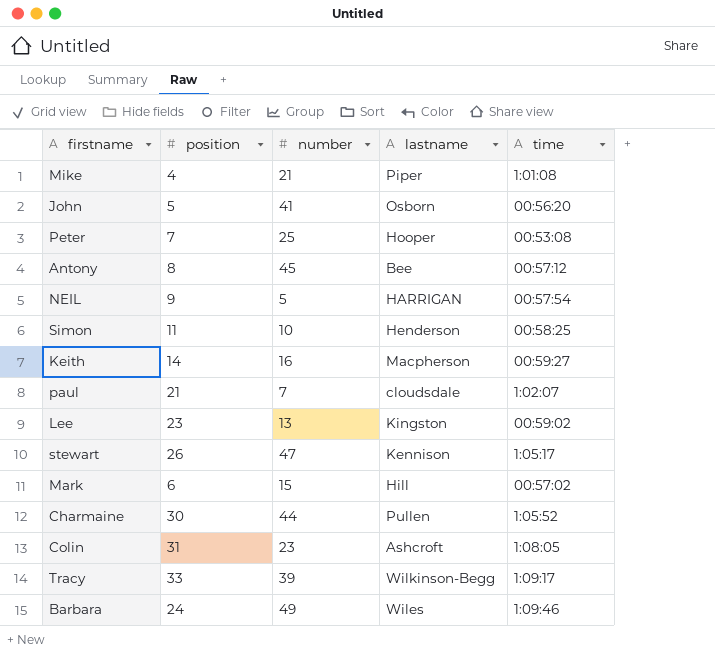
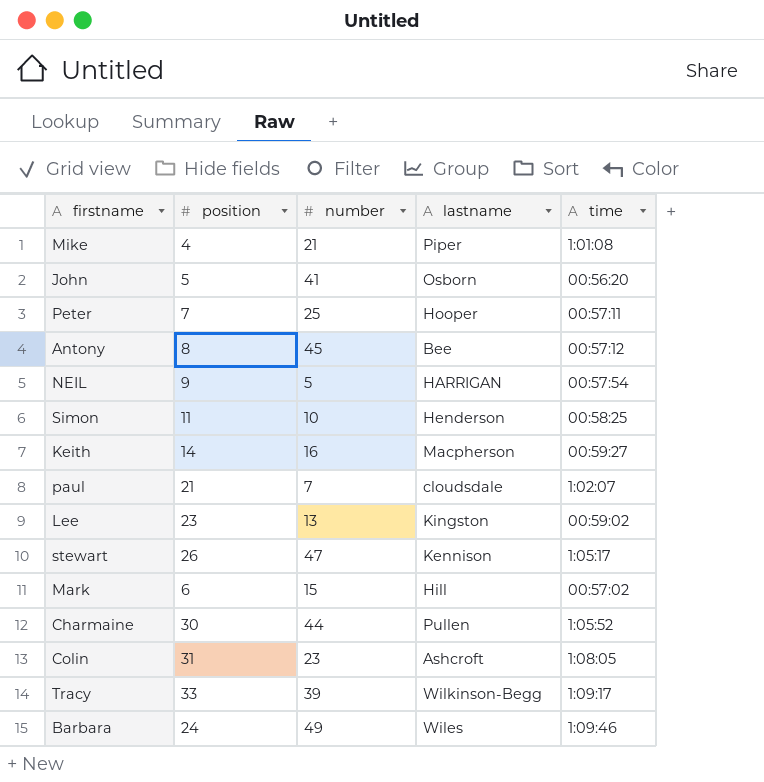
Peter | time: 00:53:08 -> 00:57:11

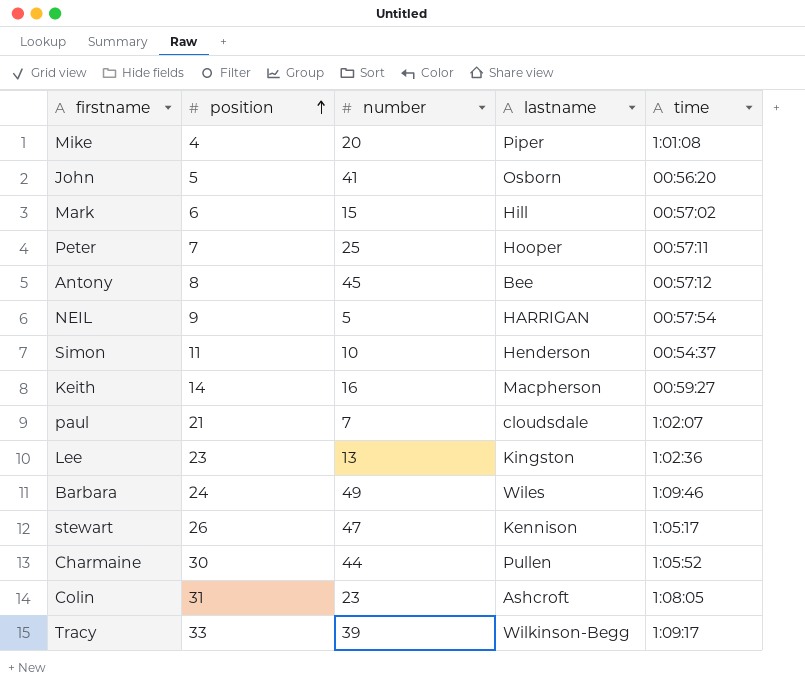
row order: none -> position ascending
Mike | number: 21 -> 20
Simon | time: 00:58:25 -> 00:54:37
Lee | time: 00:59:02 -> 1:02:36

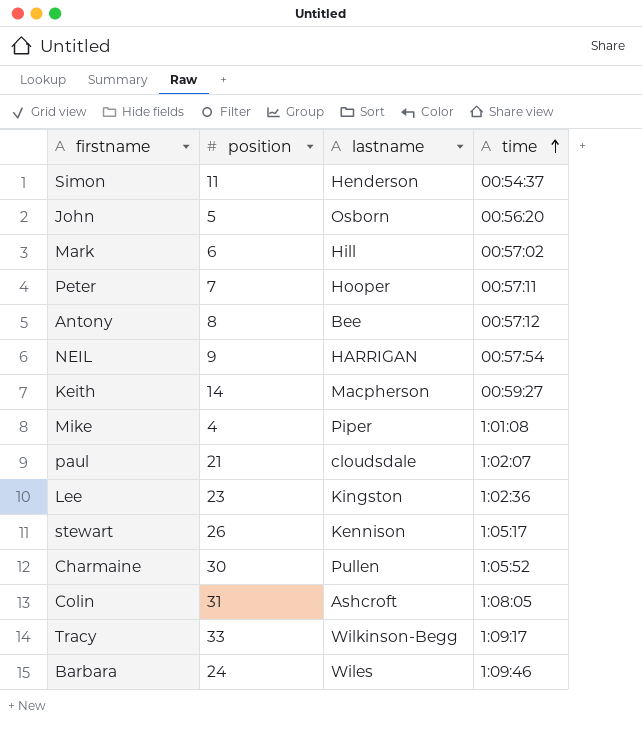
row order: position ascending -> time ascending
column number | position: 3 -> none

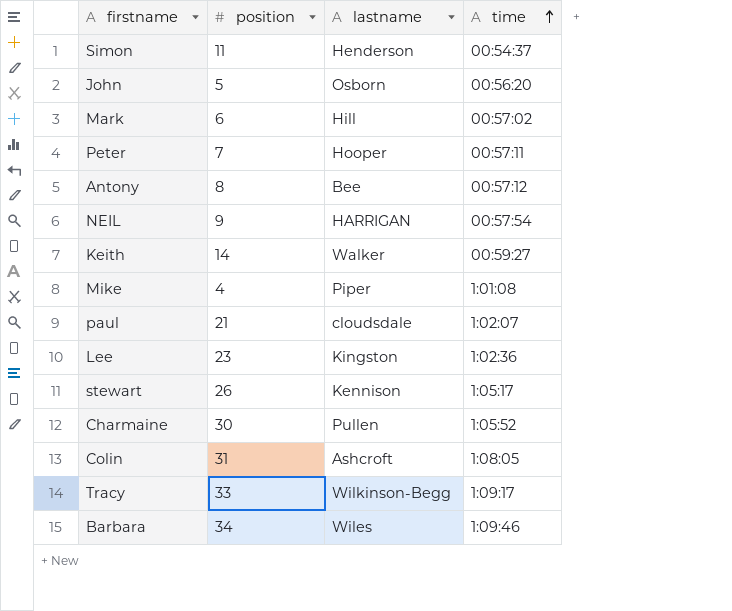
Keith | lastname: Macpherson -> Walker
Barbara | position: 24 -> 34

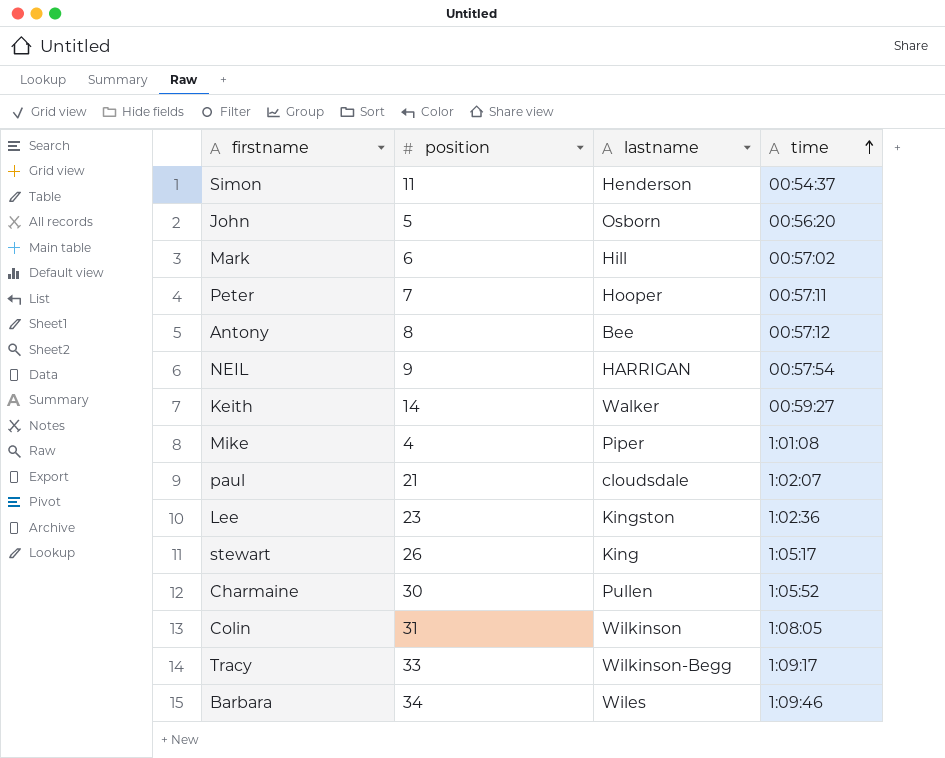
stewart | lastname: Kennison -> King
Colin | lastname: Ashcroft -> Wilkinson

